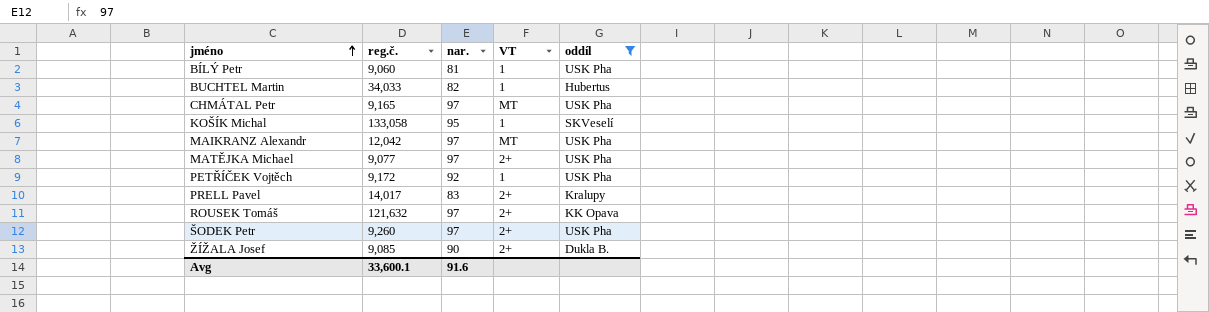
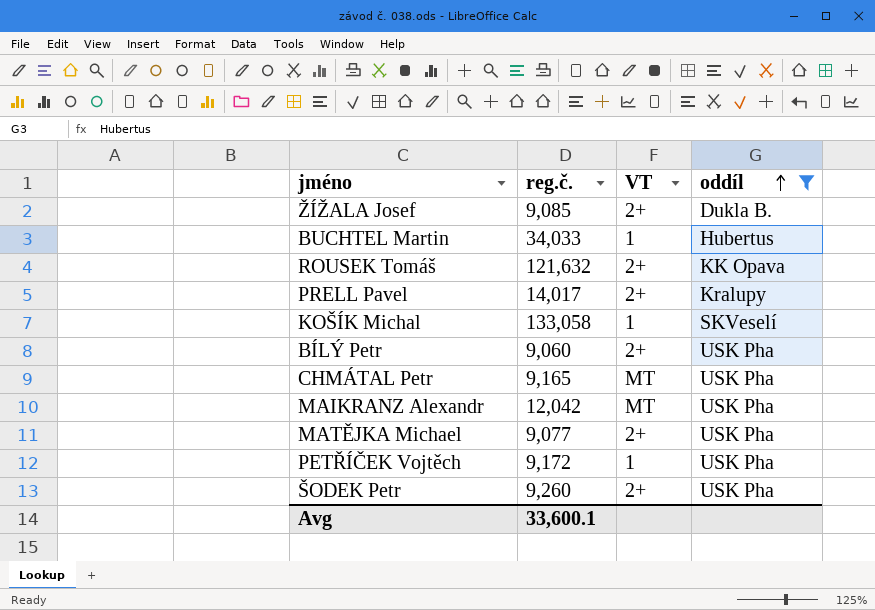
row order: jméno ascending -> oddíl ascending
column nar. | position: 3 -> none
BÍLÝ Petr | VT: 1 -> 2+

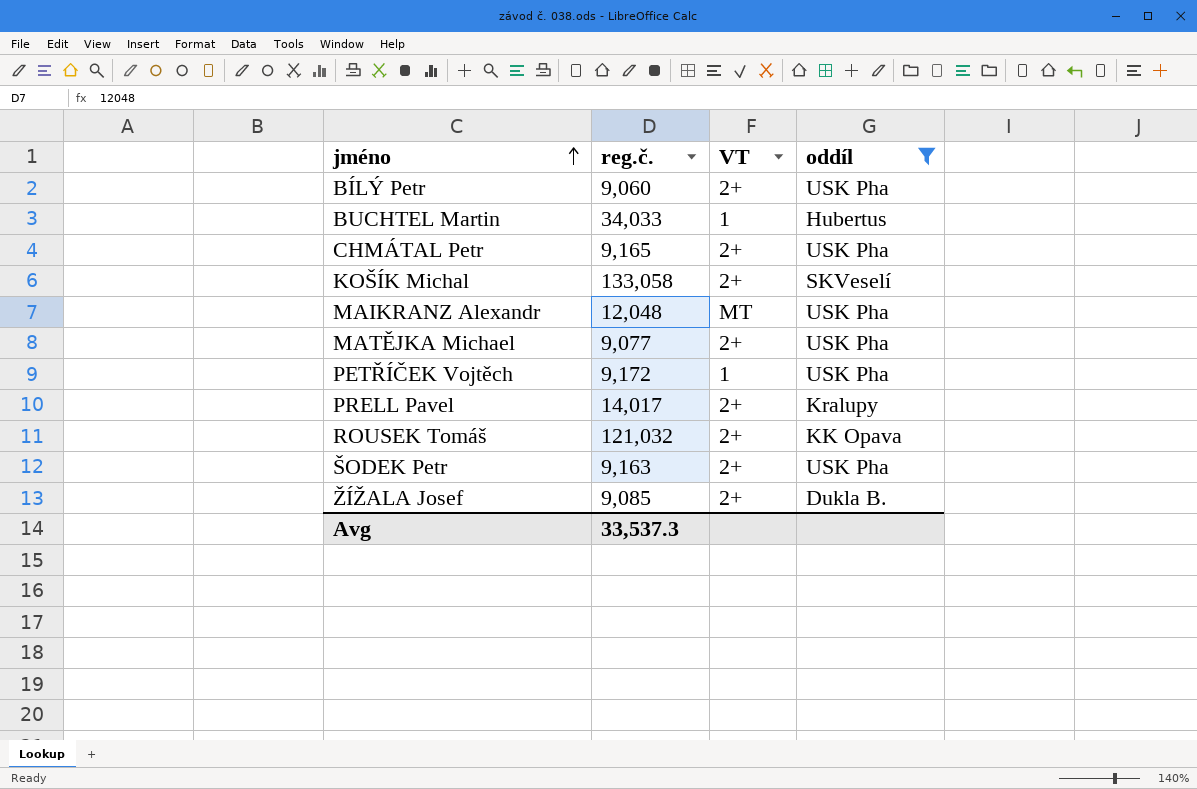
row order: oddíl ascending -> jméno ascending
CHMÁTAL Petr | VT: MT -> 2+
KOŠÍK Michal | VT: 1 -> 2+
MAIKRANZ Alexandr | reg.č.: 12,042 -> 12,048
ROUSEK Tomáš | reg.č.: 121,632 -> 121,032
ŠODEK Petr | reg.č.: 9,260 -> 9,163
Avg | reg.č.: 33,600.1 -> 33,537.3

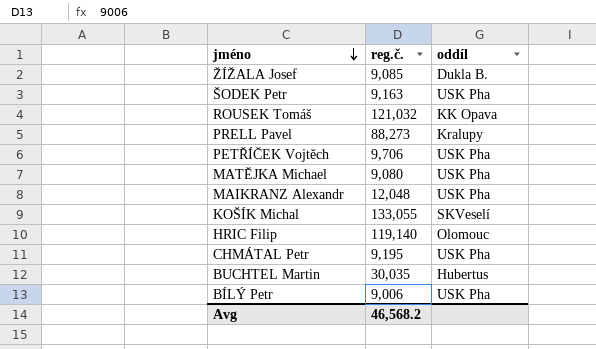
filter: oddíl != Olomouc -> none
row order: jméno ascending -> jméno descending
column VT | position: 3 -> none
PRELL Pavel | reg.č.: 14,017 -> 88,273
PETŘÍČEK Vojtěch | reg.č.: 9,172 -> 9,706
MATĚJKA Michael | reg.č.: 9,077 -> 9,080
KOŠÍK Michal | reg.č.: 133,058 -> 133,055
CHMÁTAL Petr | reg.č.: 9,165 -> 9,195
BUCHTEL Martin | reg.č.: 34,033 -> 30,035
BÍLÝ Petr | reg.č.: 9,060 -> 9,006
Avg | reg.č.: 33,537.3 -> 46,568.2

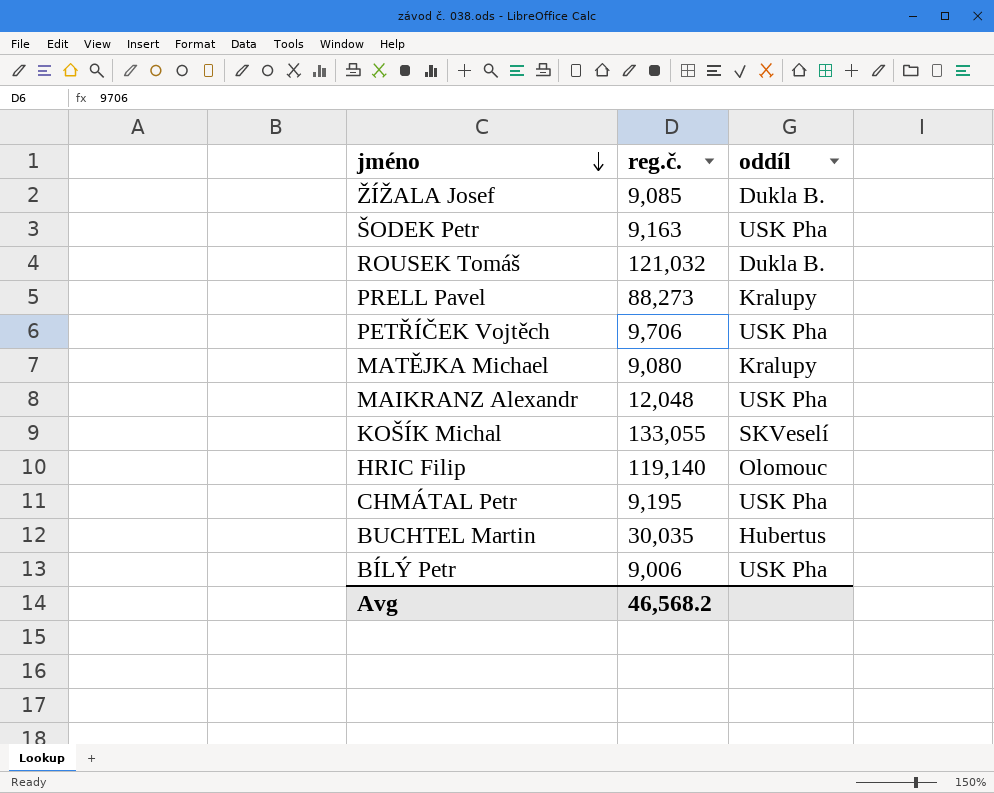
ROUSEK Tomáš | oddíl: KK Opava -> Dukla B.
MATĚJKA Michael | oddíl: USK Pha -> Kralupy

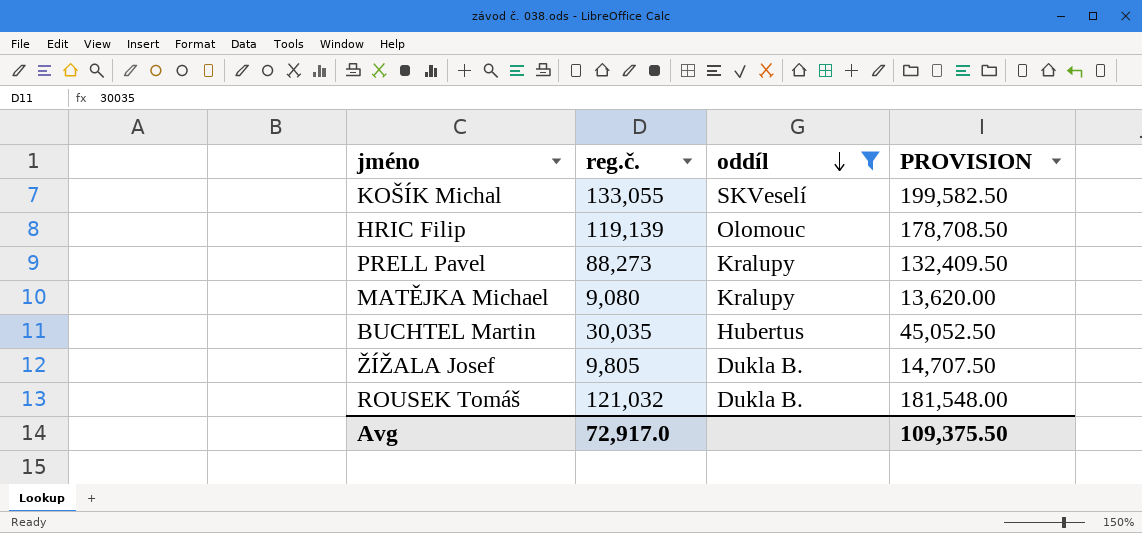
filter: none -> oddíl != USK Pha
row order: jméno descending -> oddíl descending
column PROVISION | formula: none -> [reg.č.] * 1.5
HRIC Filip | reg.č.: 119,140 -> 119,139
ŽÍŽALA Josef | reg.č.: 9,085 -> 9,805
Avg | reg.č.: 46,568.2 -> 72,917.0

